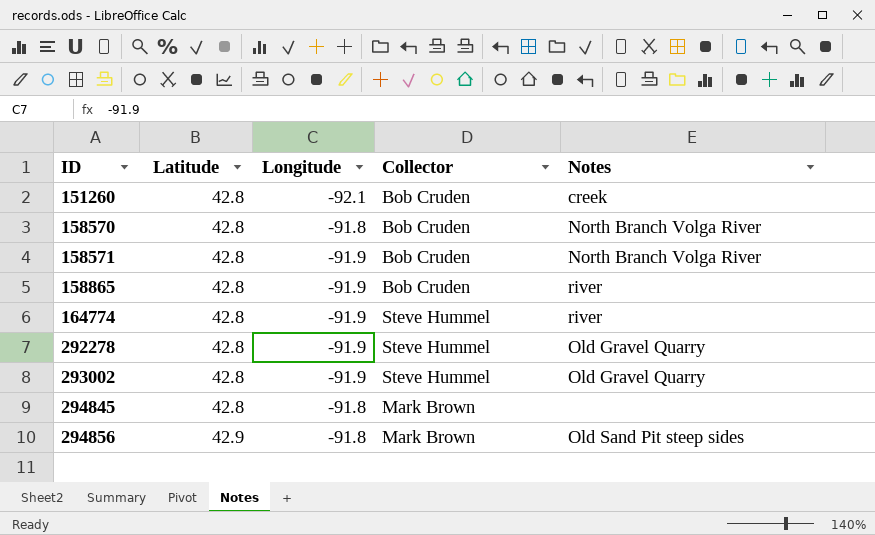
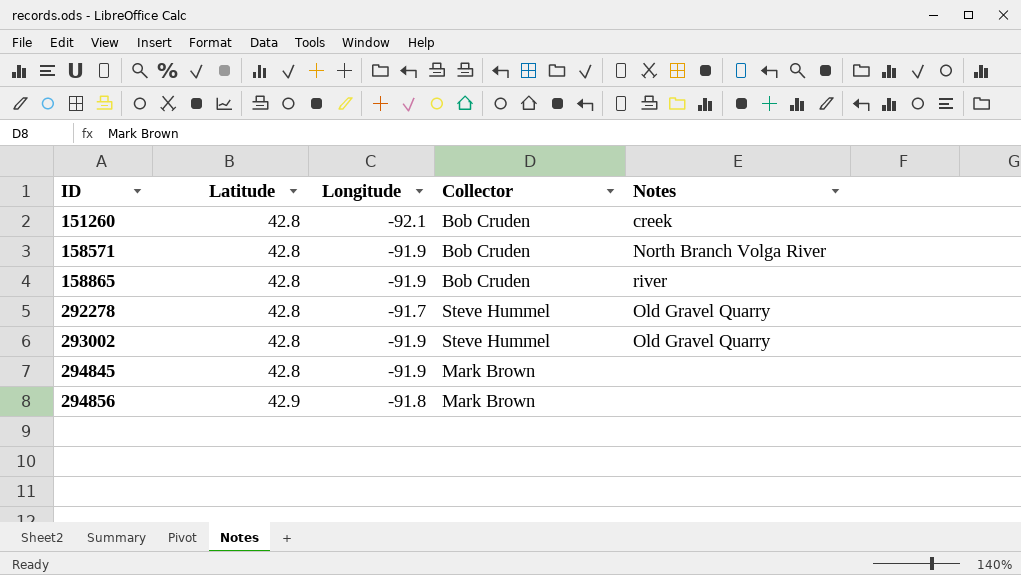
row 158570: 42.8 | -91.8 | Bob Cruden | North Branch Volga River -> none
row 164774: 42.8 | -91.9 | Steve Hummel | river -> none
292278 | Longitude: -91.9 -> -91.7
294845 | Longitude: -91.8 -> -91.9
294856 | Notes: Old Sand Pit steep sides -> none

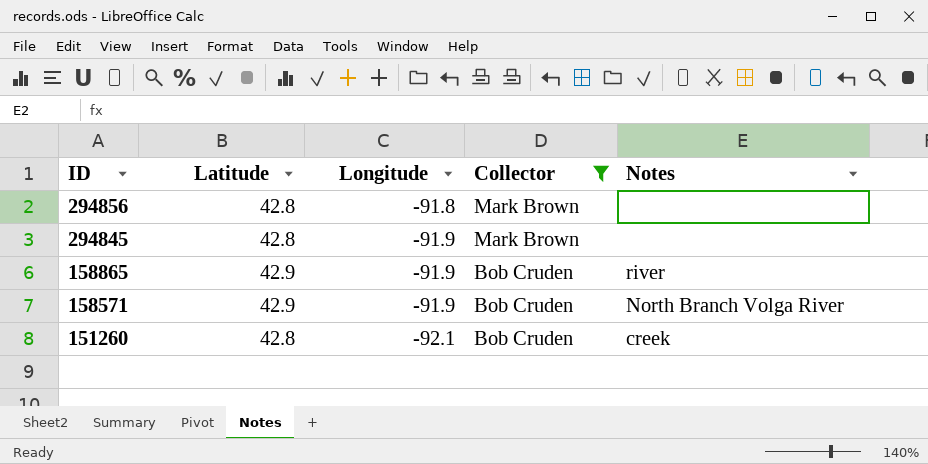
filter: none -> Collector != Steve Hummel
row order: ID ascending -> ID descending
294856 | Latitude: 42.9 -> 42.8
158865 | Latitude: 42.8 -> 42.9
158571 | Latitude: 42.8 -> 42.9

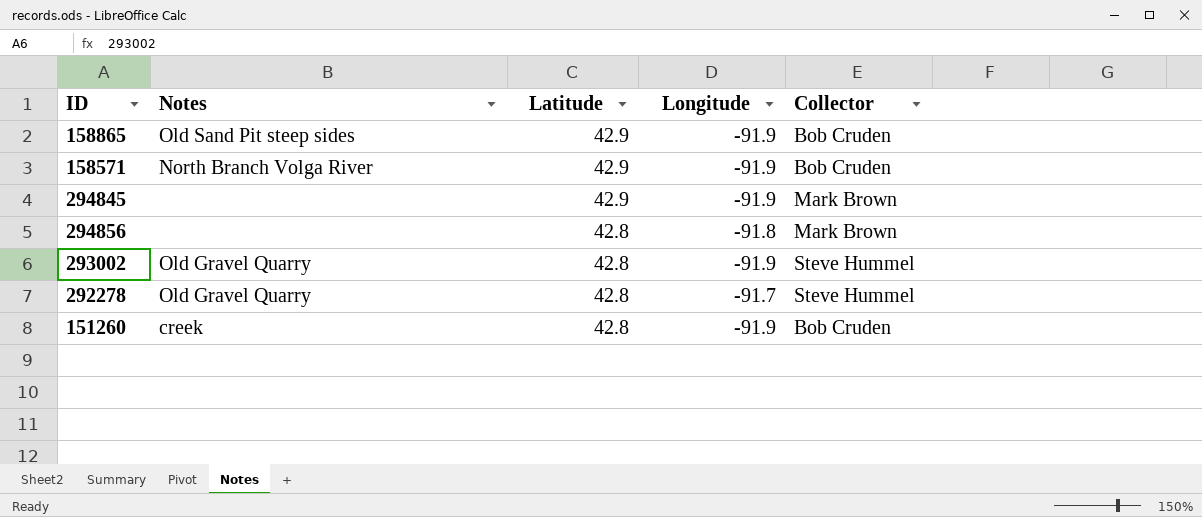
filter: Collector != Steve Hummel -> none
row order: ID descending -> Latitude descending
column Notes | position: 5 -> 2
158865 | Notes: river -> Old Sand Pit steep sides
294845 | Latitude: 42.8 -> 42.9
151260 | Longitude: -92.1 -> -91.9

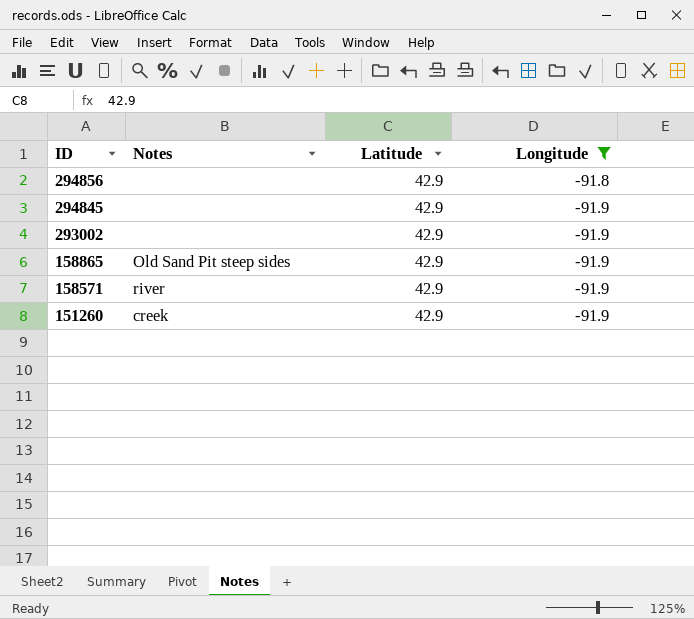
filter: none -> Longitude != -91.7
row order: Latitude descending -> ID descending
column Collector | position: 5 -> none
294856 | Latitude: 42.8 -> 42.9
293002 | Notes: Old Gravel Quarry -> none
293002 | Latitude: 42.8 -> 42.9
158571 | Notes: North Branch Volga River -> river
151260 | Latitude: 42.8 -> 42.9

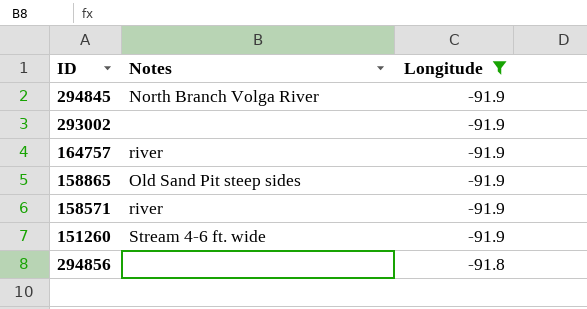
row order: ID descending -> Longitude ascending
column Latitude | position: 3 -> none
294845 | Notes: none -> North Branch Volga River
row 164757: none -> river | -91.9
151260 | Notes: creek -> Stream 4-6 ft. wide

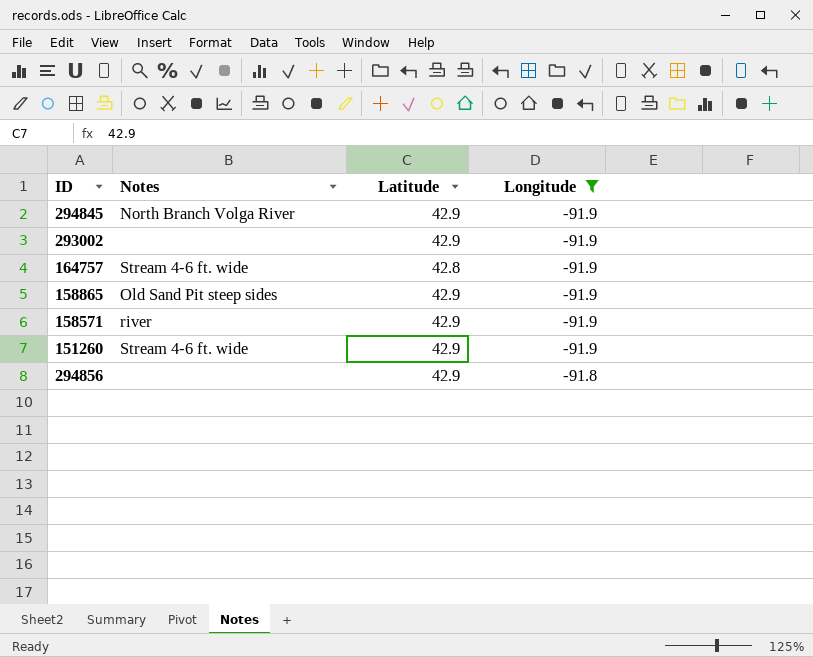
column Latitude | position: none -> 3
164757 | Notes: river -> Stream 4-6 ft. wide

